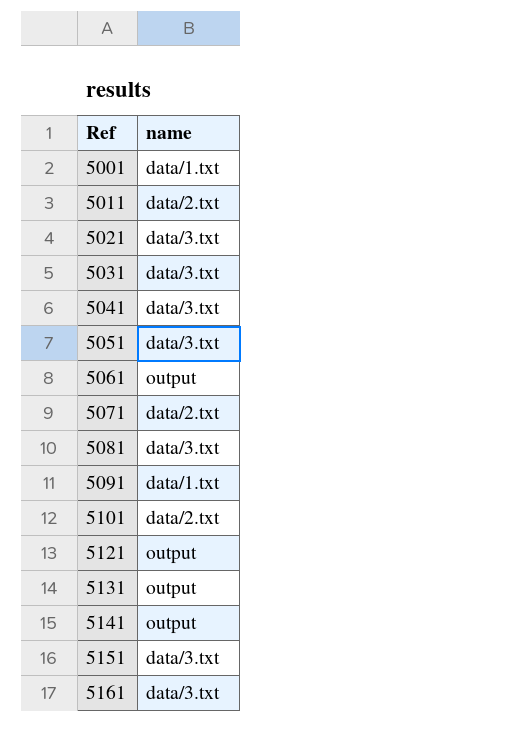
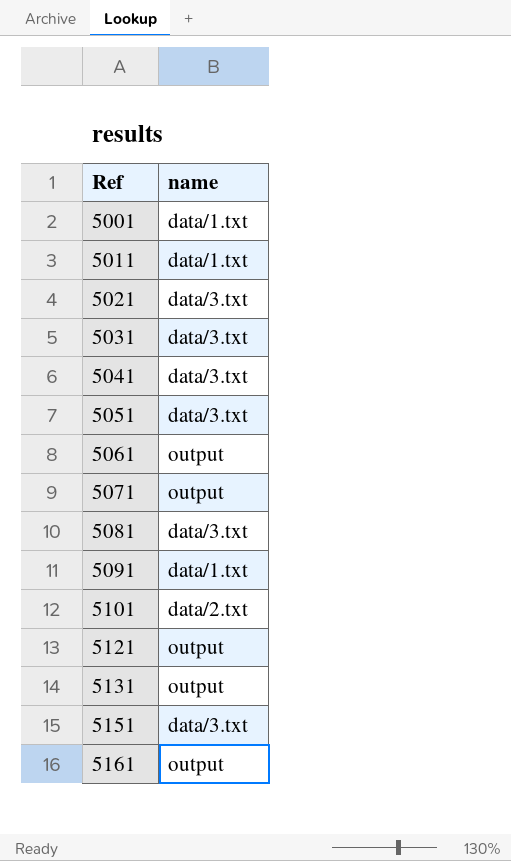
row 5141: output -> none
5011 | name: data/2.txt -> data/1.txt
5071 | name: data/2.txt -> output
5161 | name: data/3.txt -> output

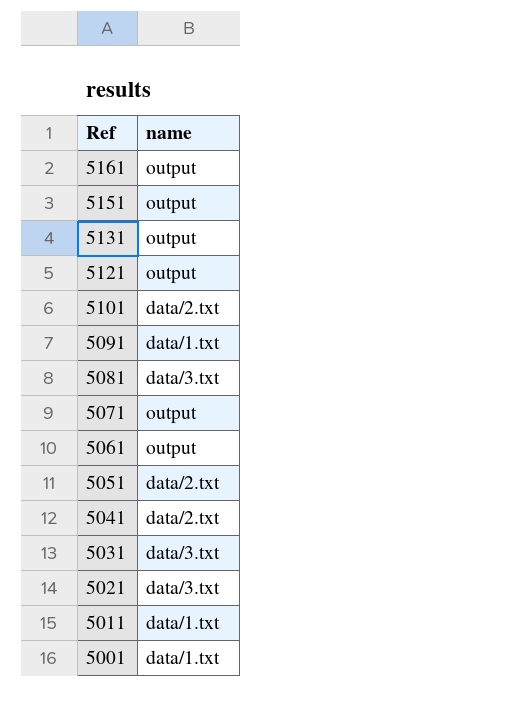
row order: Ref ascending -> Ref descending
5151 | name: data/3.txt -> output
5051 | name: data/3.txt -> data/2.txt
5041 | name: data/3.txt -> data/2.txt

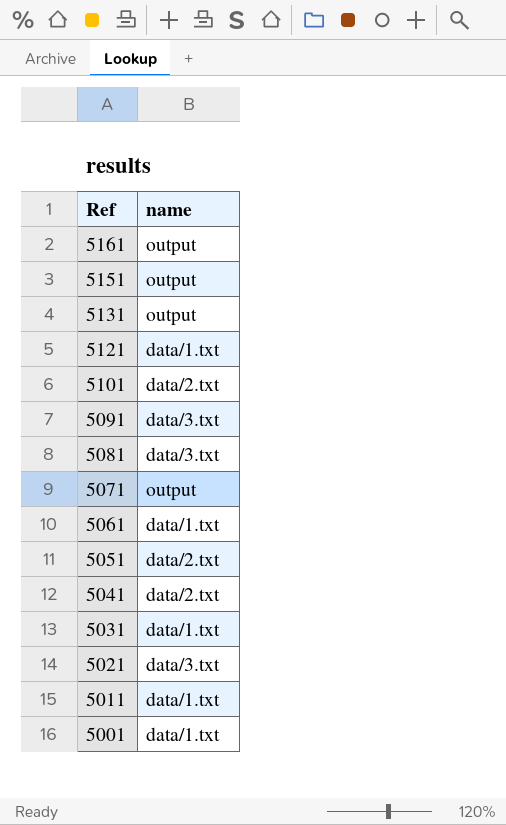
5121 | name: output -> data/1.txt
5091 | name: data/1.txt -> data/3.txt
5061 | name: output -> data/1.txt
5031 | name: data/3.txt -> data/1.txt

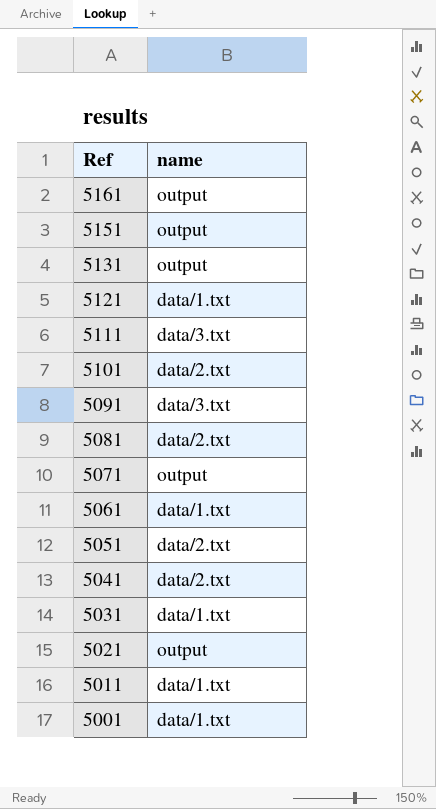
row 5111: none -> data/3.txt
5081 | name: data/3.txt -> data/2.txt
5021 | name: data/3.txt -> output

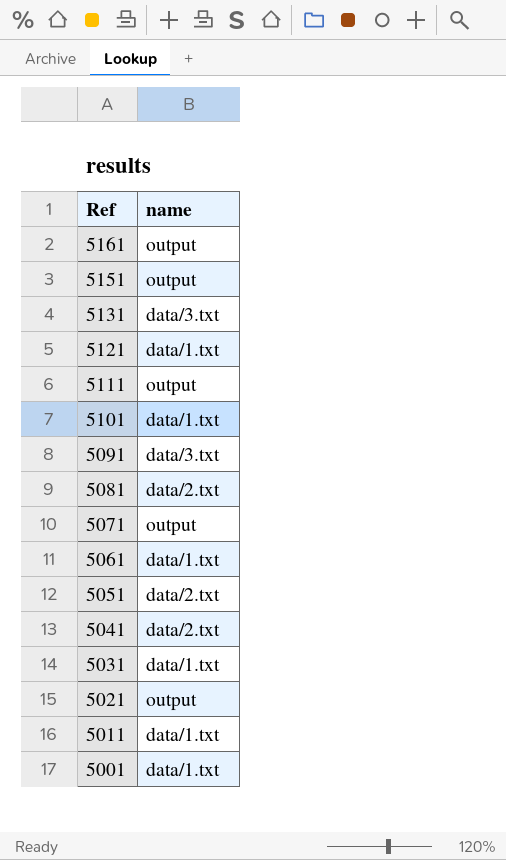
5131 | name: output -> data/3.txt
5111 | name: data/3.txt -> output
5101 | name: data/2.txt -> data/1.txt

